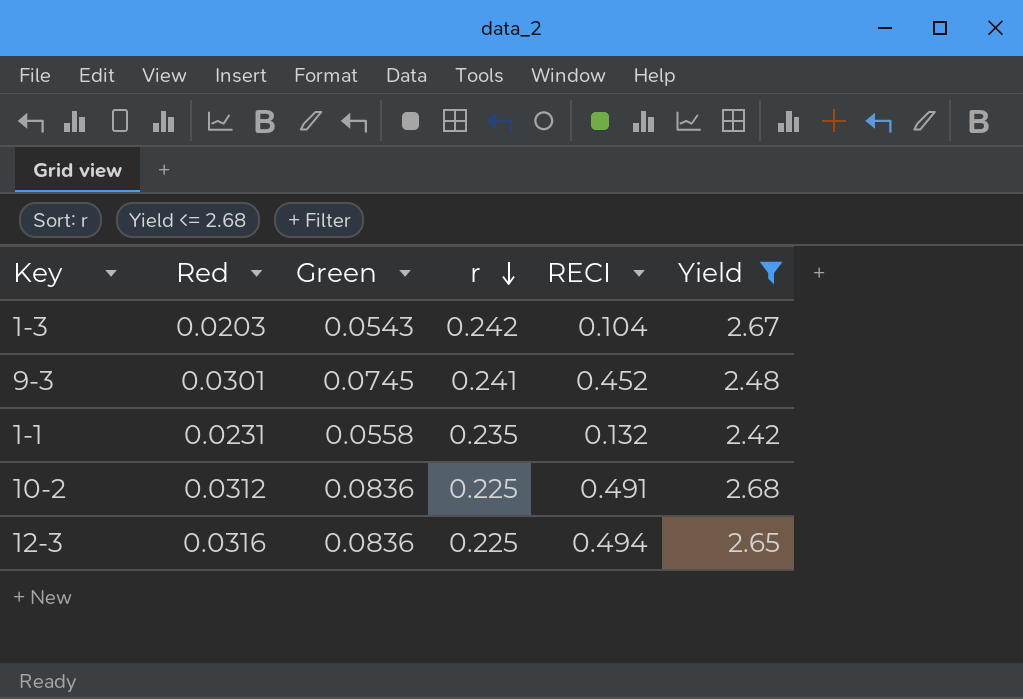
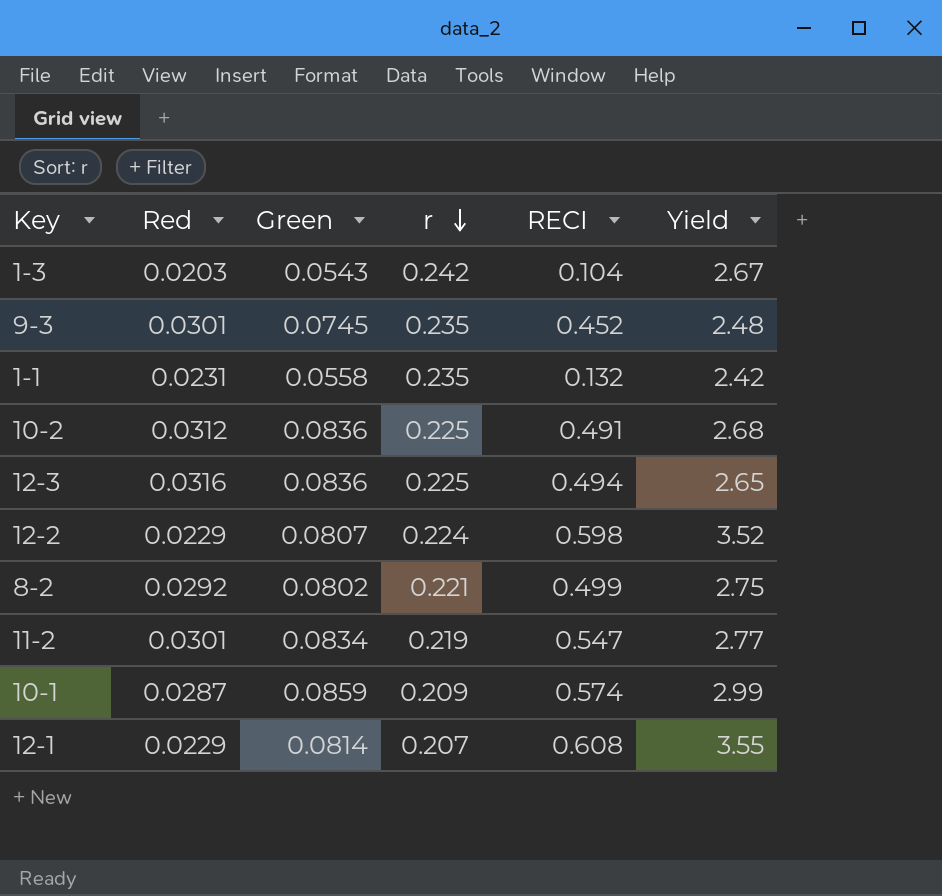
filter: Yield <= 2.68 -> none
9-3 | r: 0.241 -> 0.235

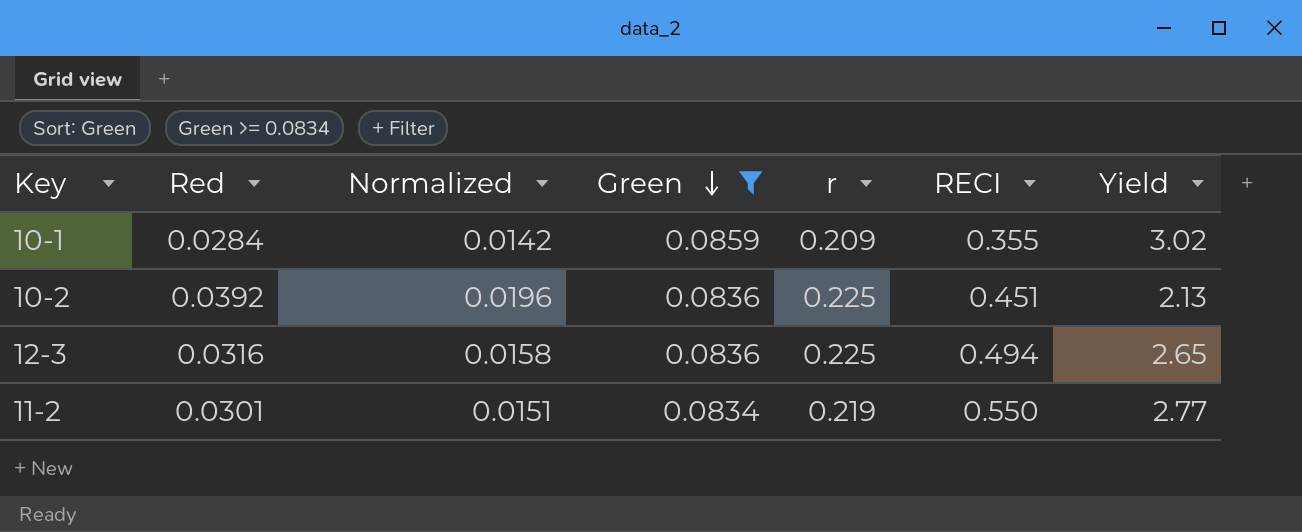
filter: none -> Green >= 0.0834
row order: r descending -> Green descending
column Normalized | formula: none -> [Red] * 0.5
10-1 | Red: 0.0287 -> 0.0284
10-1 | RECI: 0.574 -> 0.355
10-1 | Yield: 2.99 -> 3.02
10-2 | Red: 0.0312 -> 0.0392
10-2 | RECI: 0.491 -> 0.451
10-2 | Yield: 2.68 -> 2.13
11-2 | RECI: 0.547 -> 0.550

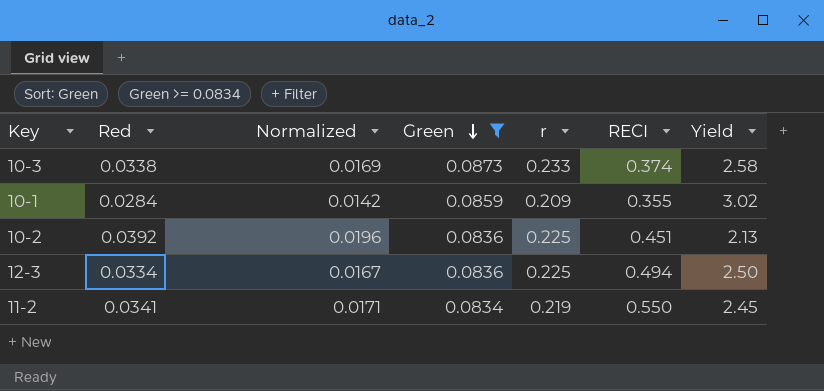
row 10-3: none -> 0.0338 | 0.0169 | 0.0873 | 0.233 | 0.374 | 2.58
12-3 | Red: 0.0316 -> 0.0334
12-3 | Normalized: 0.0158 -> 0.0167
12-3 | Yield: 2.65 -> 2.50
11-2 | Red: 0.0301 -> 0.0341
11-2 | Normalized: 0.0151 -> 0.0171
11-2 | Yield: 2.77 -> 2.45

